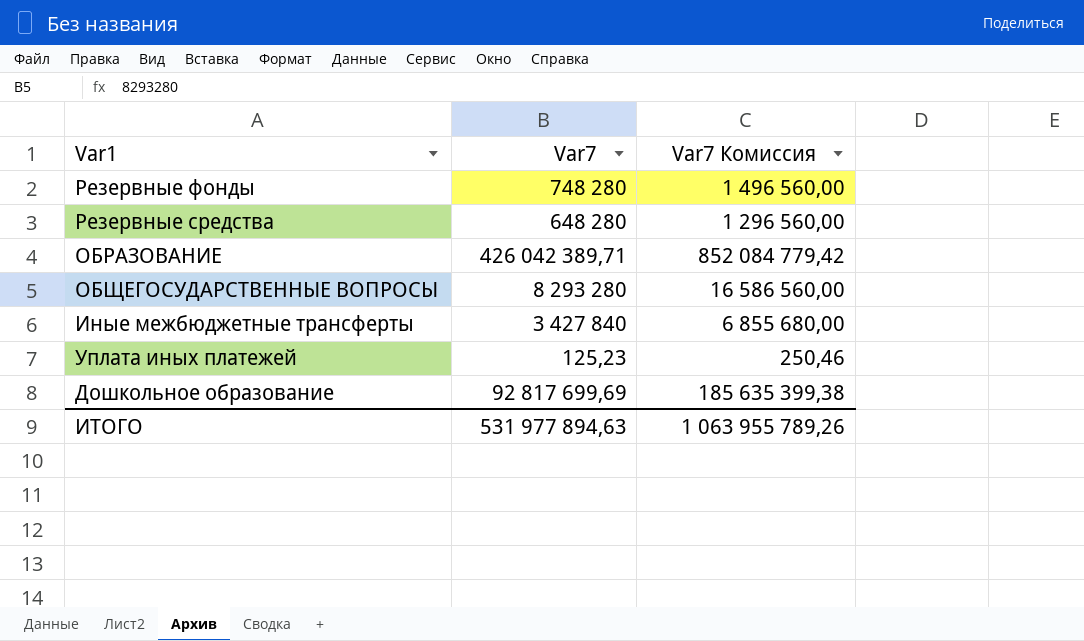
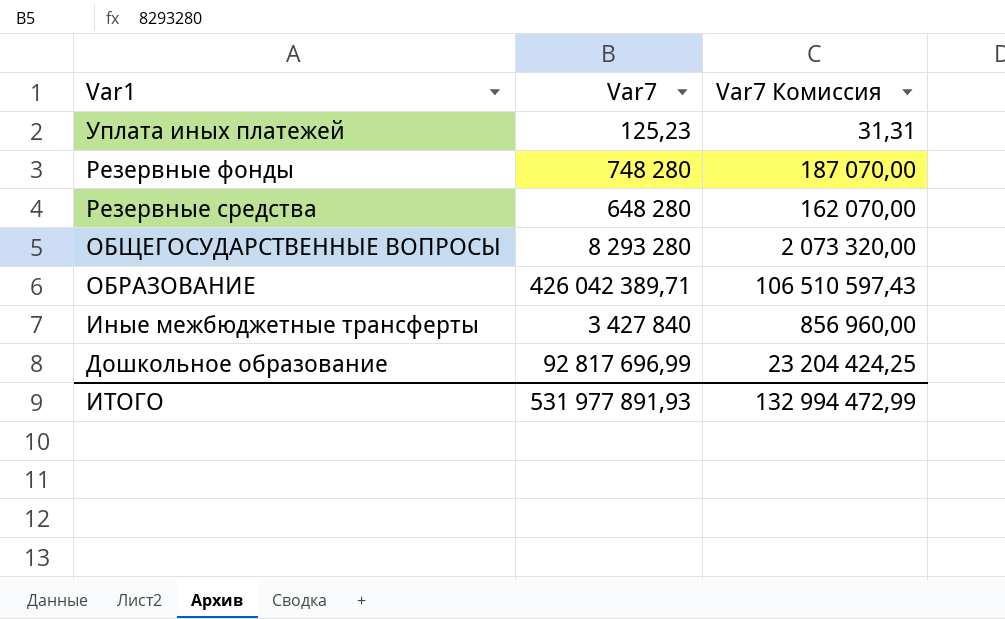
row order: none -> Var1 descending
column Var7 Комиссия | formula: [Var7] * 2 -> [Var7] * 0,25
Дошкольное образование | Var7: 92 817 699,69 -> 92 817 696,99
ИТОГО | Var7: 531 977 894,63 -> 531 977 891,93
ИТОГО | Var7 Комиссия: 1 063 955 789,26 -> 132 994 472,99

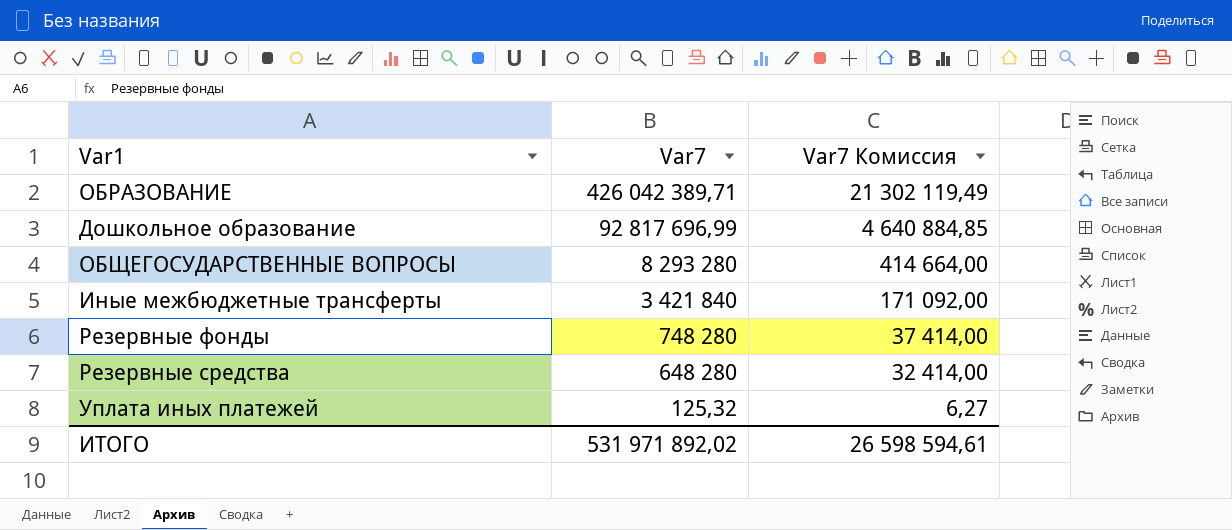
row order: Var1 descending -> Var7 descending
column Var7 Комиссия | formula: [Var7] * 0,25 -> [Var7] * 0,05
Иные межбюджетные трансферты | Var7: 3 427 840 -> 3 421 840
Уплата иных платежей | Var7: 125,23 -> 125,32
ИТОГО | Var7: 531 977 891,93 -> 531 971 892,02
ИТОГО | Var7 Комиссия: 132 994 472,99 -> 26 598 594,61

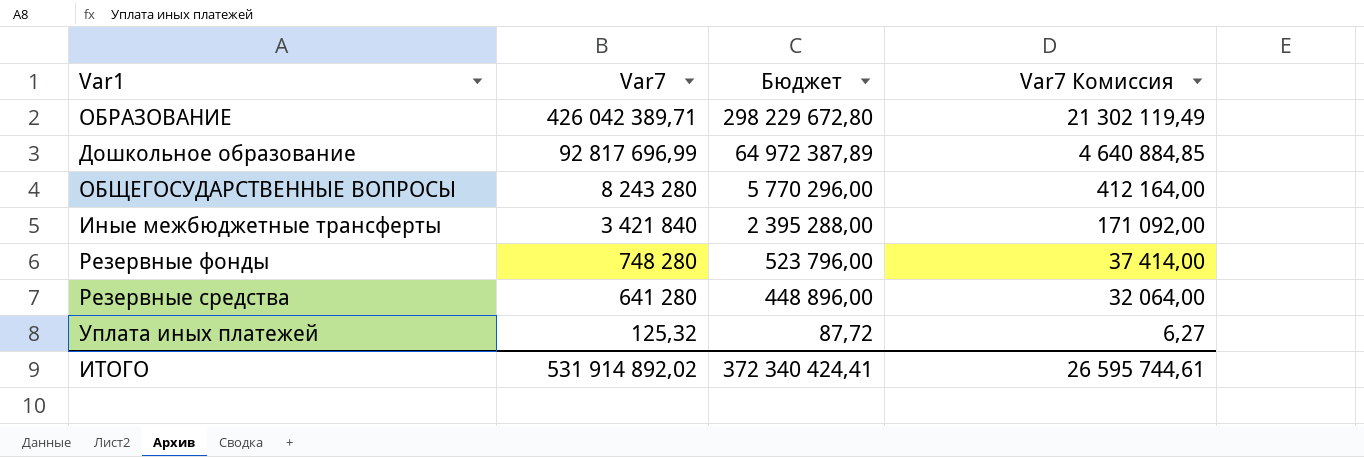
column Бюджет | formula: none -> [Var7] * 0,7
ОБЩЕГОСУДАРСТВЕННЫЕ ВОПРОСЫ | Var7: 8 293 280 -> 8 243 280
ОБЩЕГОСУДАРСТВЕННЫЕ ВОПРОСЫ | Var7 Комиссия: 414 664,00 -> 412 164,00
Резервные средства | Var7: 648 280 -> 641 280
Резервные средства | Var7 Комиссия: 32 414,00 -> 32 064,00
ИТОГО | Var7: 531 971 892,02 -> 531 914 892,02
ИТОГО | Var7 Комиссия: 26 598 594,61 -> 26 595 744,61

